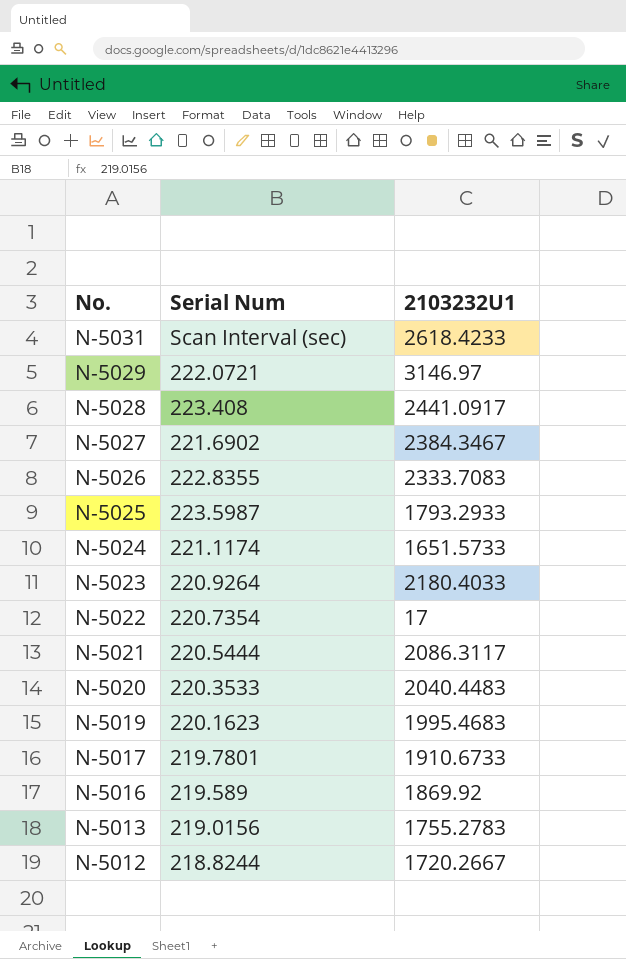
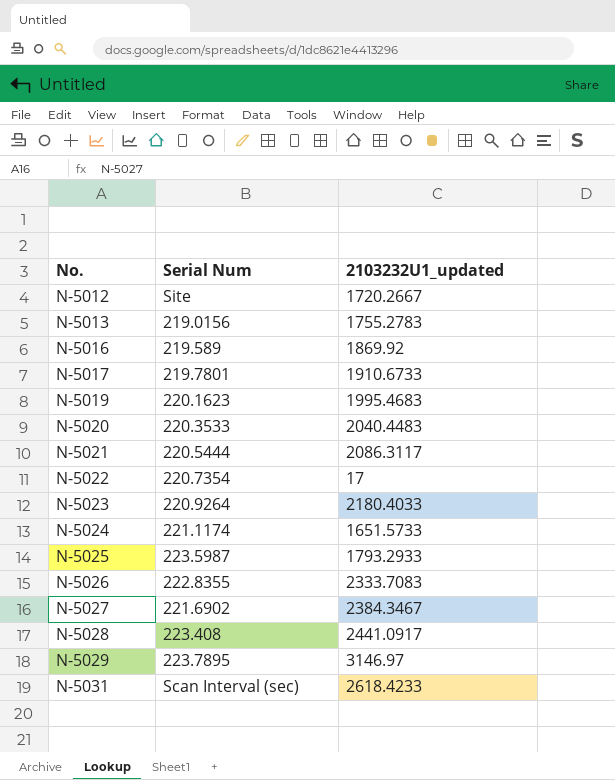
row order: No. descending -> No. ascending
column name: 2103232U1 -> 2103232U1_updated
N-5012 | Serial Num: 218.8244 -> Site
N-5029 | Serial Num: 222.0721 -> 223.7895

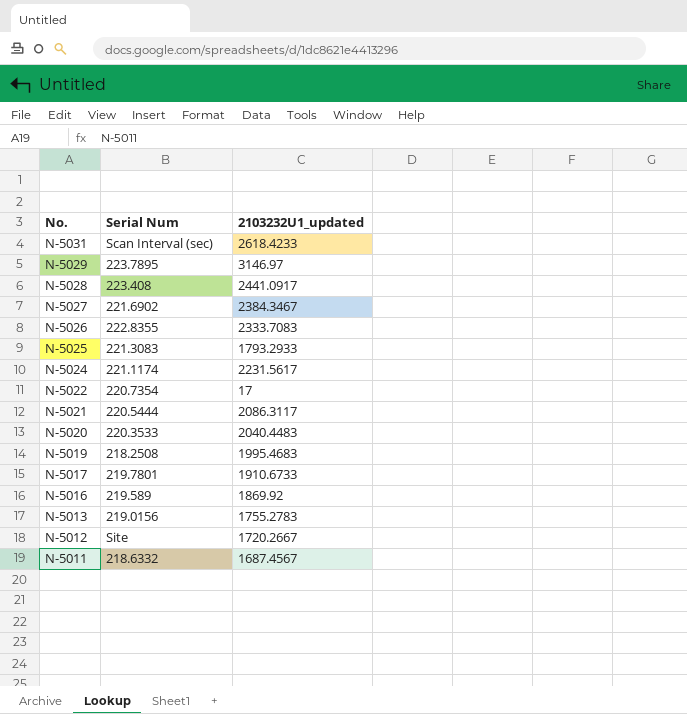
row order: No. ascending -> No. descending
row N-5023: 220.9264 | 2180.4033 -> none
N-5025 | Serial Num: 223.5987 -> 221.3083
N-5024 | 2103232U1_updated: 1651.5733 -> 2231.5617
N-5019 | Serial Num: 220.1623 -> 218.2508
row N-5011: none -> 218.6332 | 1687.4567

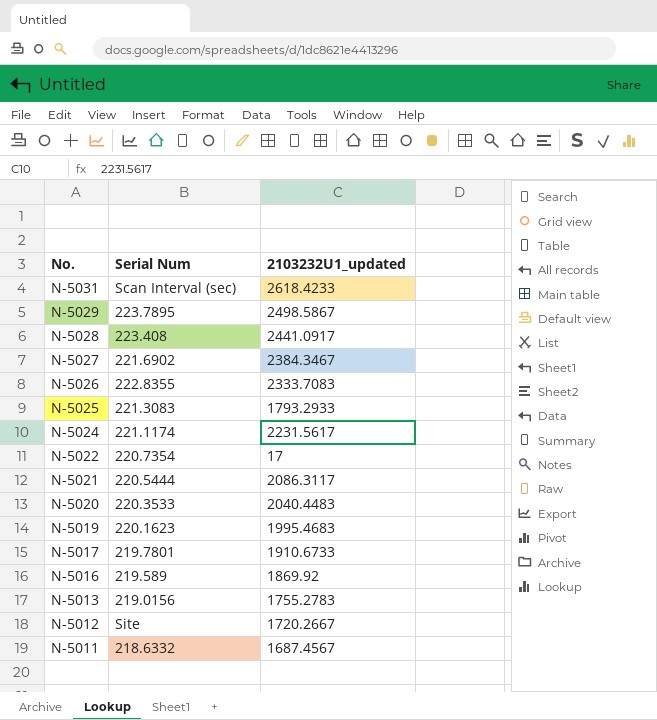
N-5029 | 2103232U1_updated: 3146.97 -> 2498.5867
N-5019 | Serial Num: 218.2508 -> 220.1623

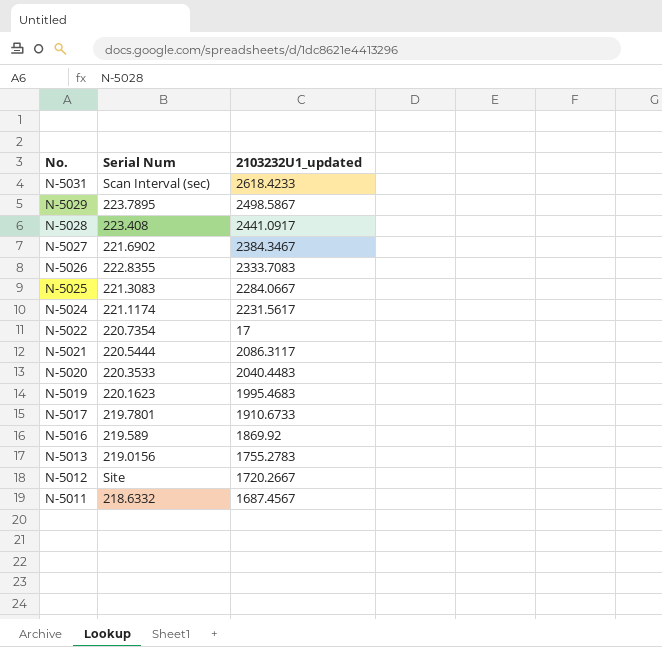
N-5025 | 2103232U1_updated: 1793.2933 -> 2284.0667

